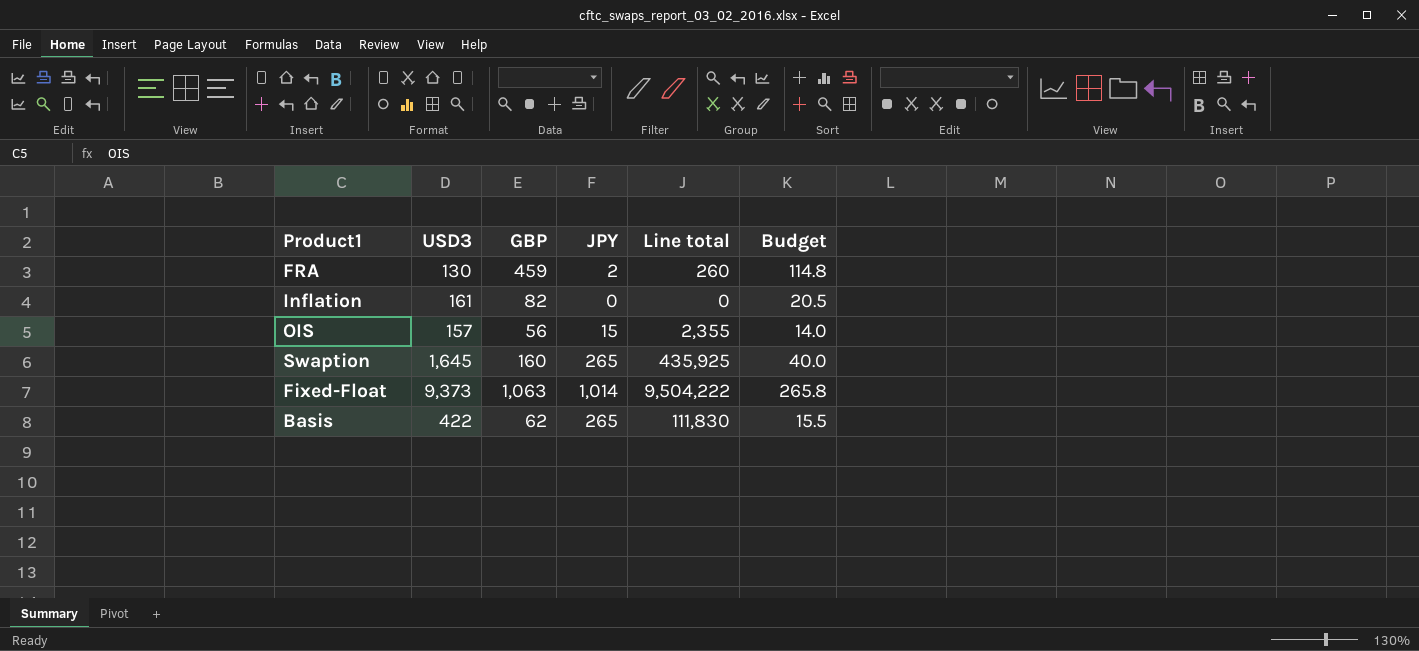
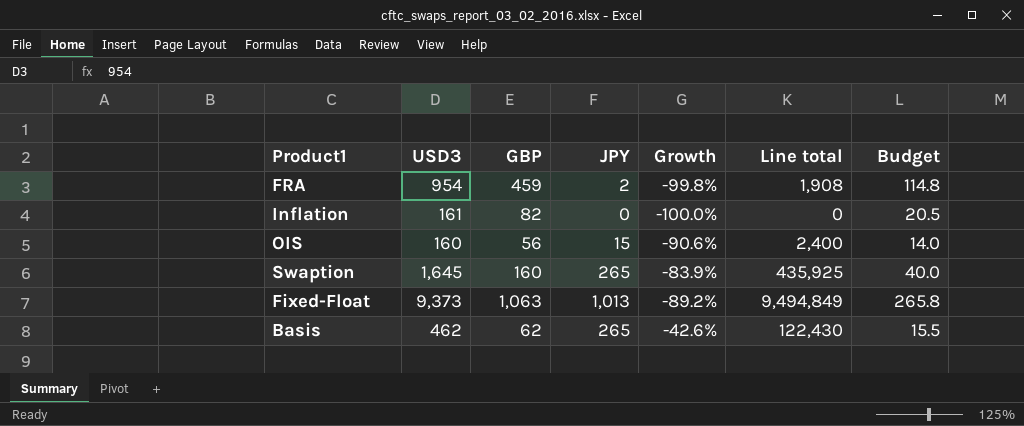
column Growth | formula: none -> ([JPY] - [USD3]) / [USD3]
FRA | USD3: 130 -> 954
FRA | Line total: 260 -> 1,908
OIS | USD3: 157 -> 160
OIS | Line total: 2,355 -> 2,400
Fixed-Float | JPY: 1,014 -> 1,013
Fixed-Float | Line total: 9,504,222 -> 9,494,849
Basis | USD3: 422 -> 462
Basis | Line total: 111,830 -> 122,430

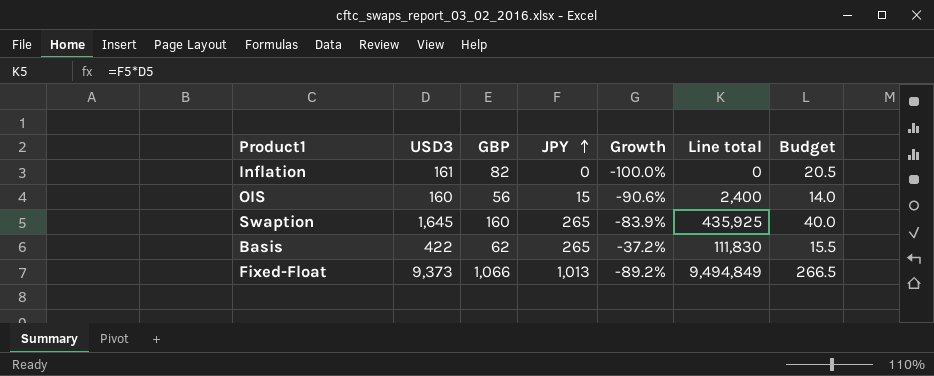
row order: none -> JPY ascending
row FRA: 954 | 459 | 2 | -99.8% | 1,908 | 114.8 -> none
Basis | USD3: 462 -> 422
Basis | Growth: -42.6% -> -37.2%
Basis | Line total: 122,430 -> 111,830
Fixed-Float | GBP: 1,063 -> 1,066
Fixed-Float | Budget: 265.8 -> 266.5

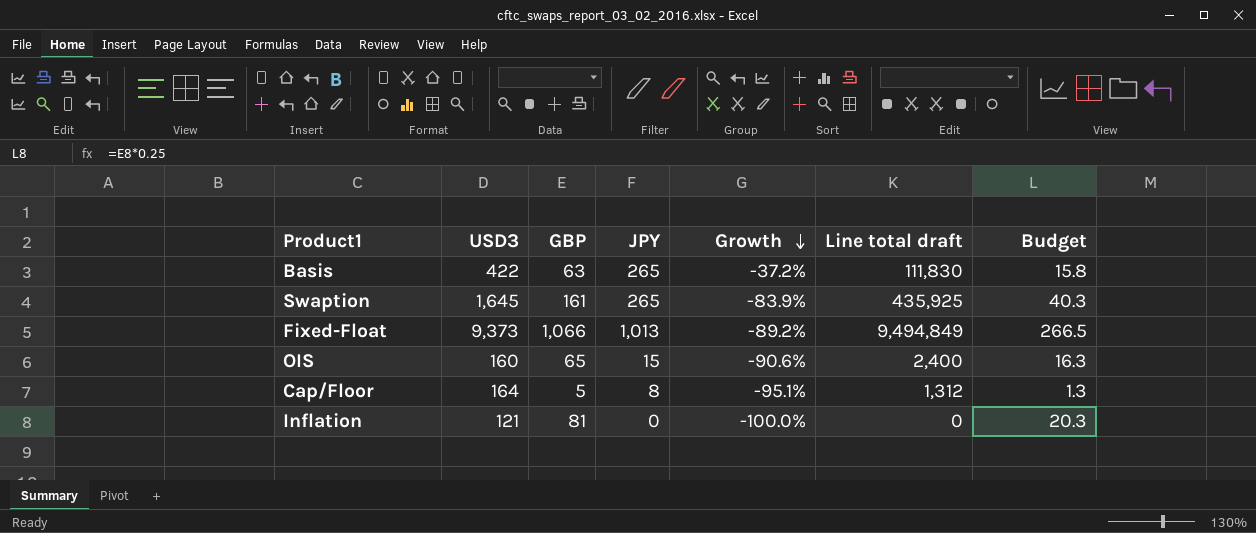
row order: JPY ascending -> Growth descending
column name: Line total -> Line total draft
Basis | GBP: 62 -> 63
Basis | Budget: 15.5 -> 15.8
Swaption | GBP: 160 -> 161
Swaption | Budget: 40.0 -> 40.3
OIS | GBP: 56 -> 65
OIS | Budget: 14.0 -> 16.3
row Cap/Floor: none -> 164 | 5 | 8 | -95.1% | 1,312 | 1.3
Inflation | USD3: 161 -> 121
Inflation | GBP: 82 -> 81
Inflation | Budget: 20.5 -> 20.3

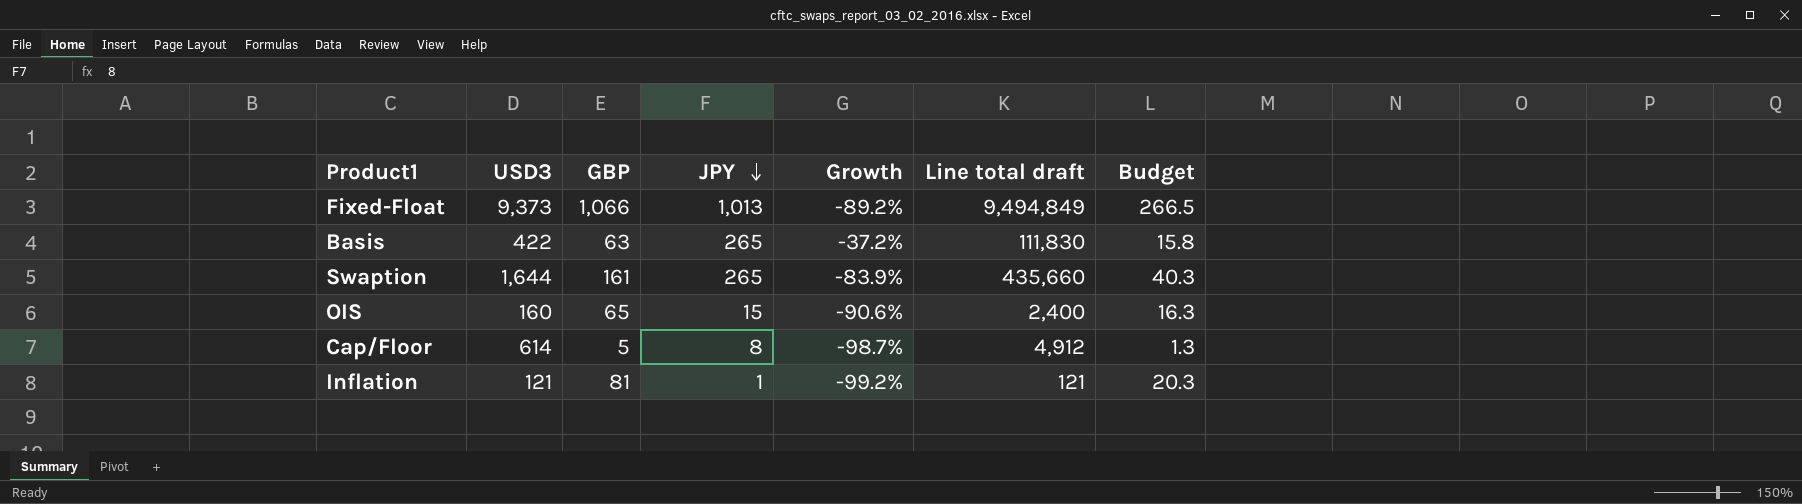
row order: Growth descending -> JPY descending
Swaption | USD3: 1,645 -> 1,644
Swaption | Line total draft: 435,925 -> 435,660
Cap/Floor | USD3: 164 -> 614
Cap/Floor | Growth: -95.1% -> -98.7%
Cap/Floor | Line total draft: 1,312 -> 4,912
Inflation | JPY: 0 -> 1
Inflation | Growth: -100.0% -> -99.2%
Inflation | Line total draft: 0 -> 121

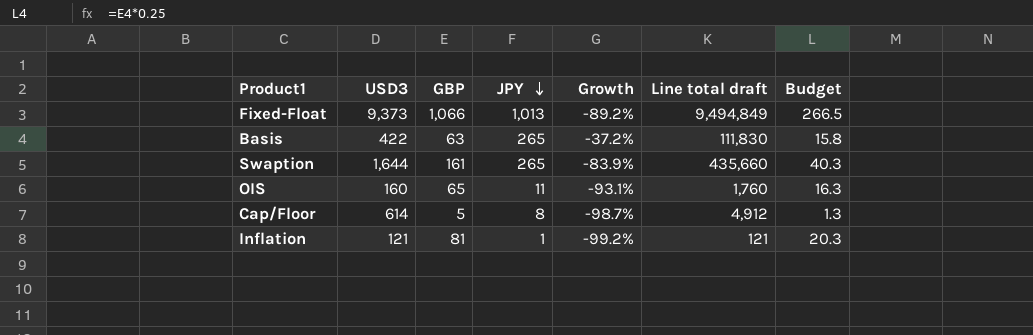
OIS | JPY: 15 -> 11
OIS | Growth: -90.6% -> -93.1%
OIS | Line total draft: 2,400 -> 1,760

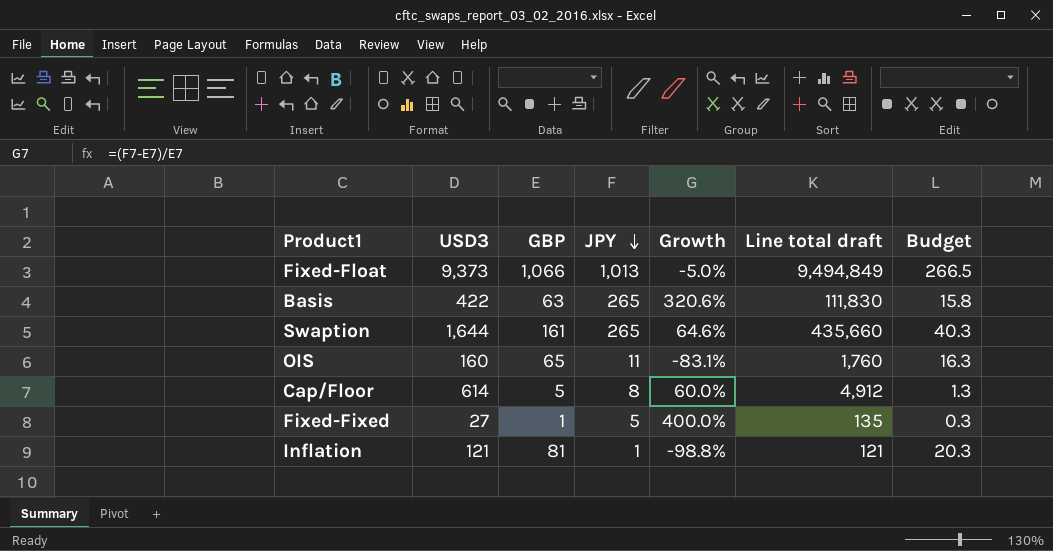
column Growth | formula: ([JPY] - [USD3]) / [USD3] -> ([JPY] - [GBP]) / [GBP]
row Fixed-Fixed: none -> 27 | 1 | 5 | 400.0% | 135 | 0.3

